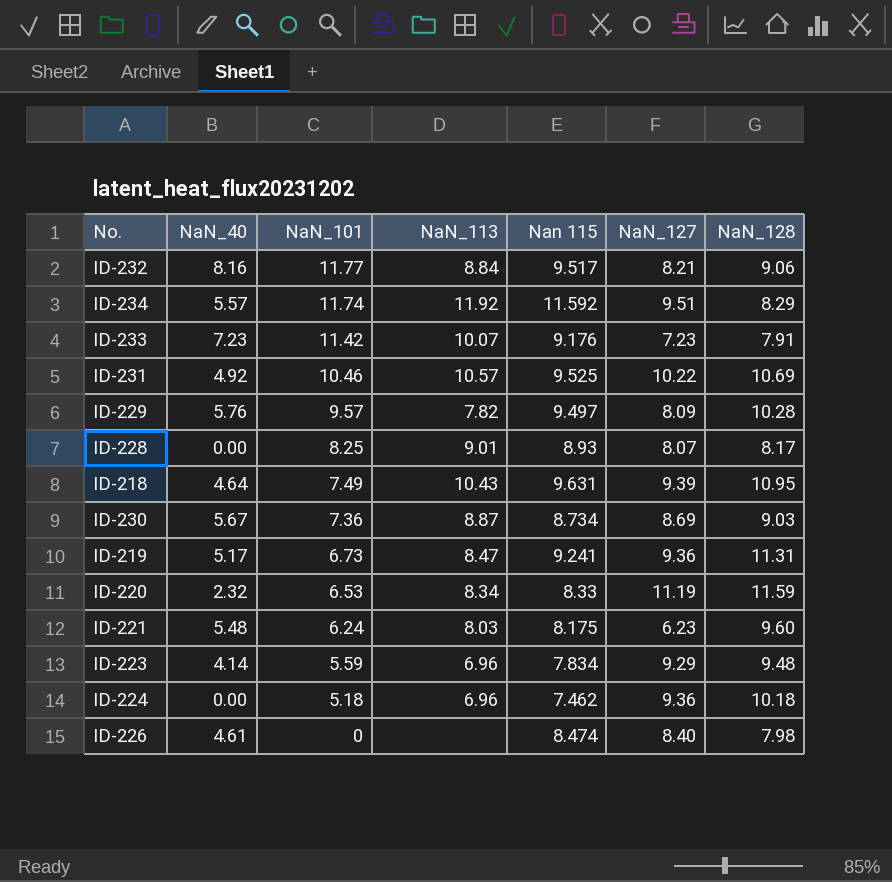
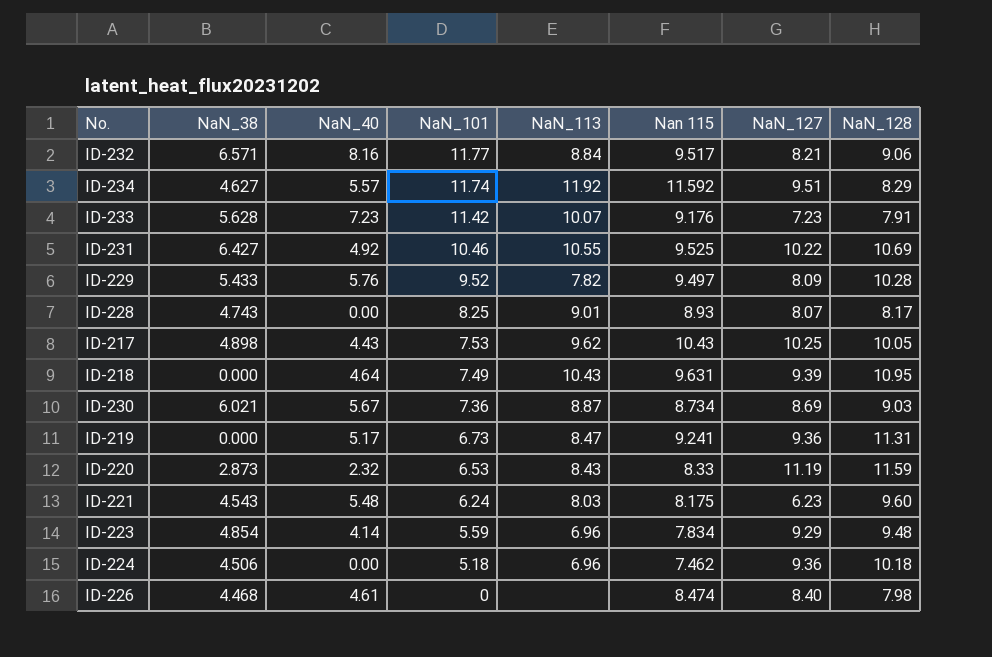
column NaN_38 | position: none -> 2
ID-231 | NaN_113: 10.57 -> 10.55
ID-229 | NaN_101: 9.57 -> 9.52
row ID-217: none -> 4.898 | 4.43 | 7.53 | 9.62 | 10.43 | 10.25 | 10.05
ID-220 | NaN_113: 8.34 -> 8.43

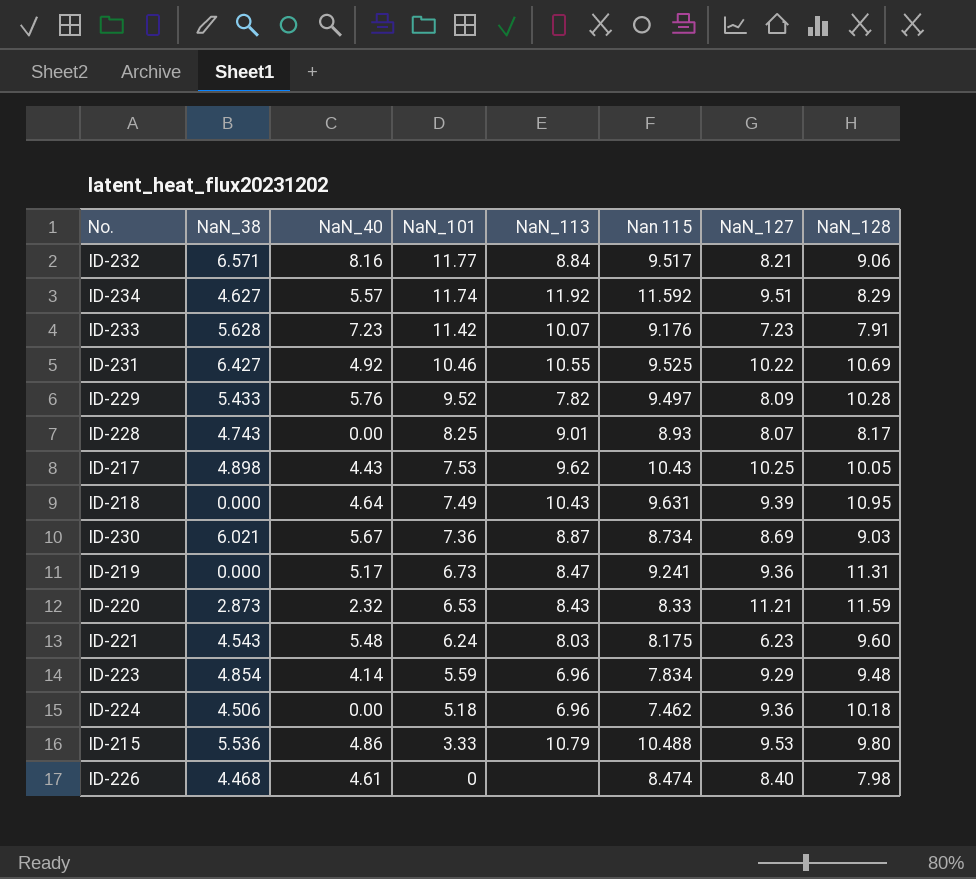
ID-220 | NaN_127: 11.19 -> 11.21
row ID-215: none -> 5.536 | 4.86 | 3.33 | 10.79 | 10.488 | 9.53 | 9.80

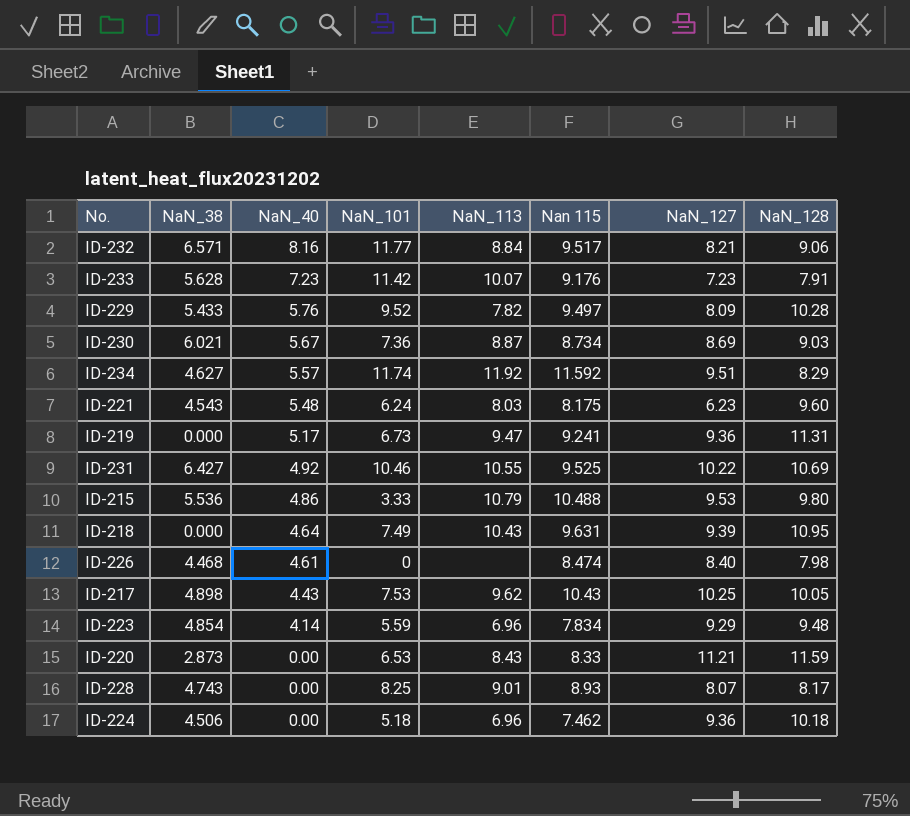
row order: NaN_101 descending -> NaN_40 descending
ID-219 | NaN_113: 8.47 -> 9.47
ID-220 | NaN_40: 2.32 -> 0.00

